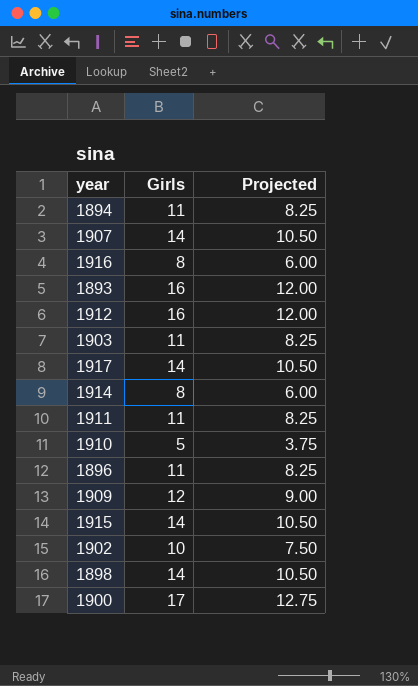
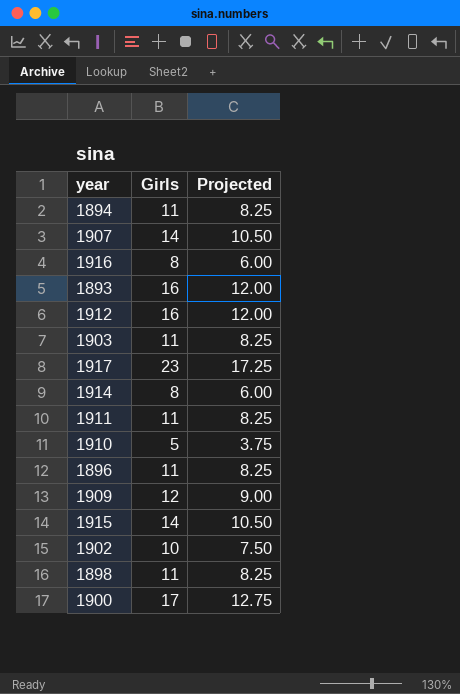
1917 | Girls: 14 -> 23
1917 | Projected: 10.50 -> 17.25
1898 | Girls: 14 -> 11
1898 | Projected: 10.50 -> 8.25

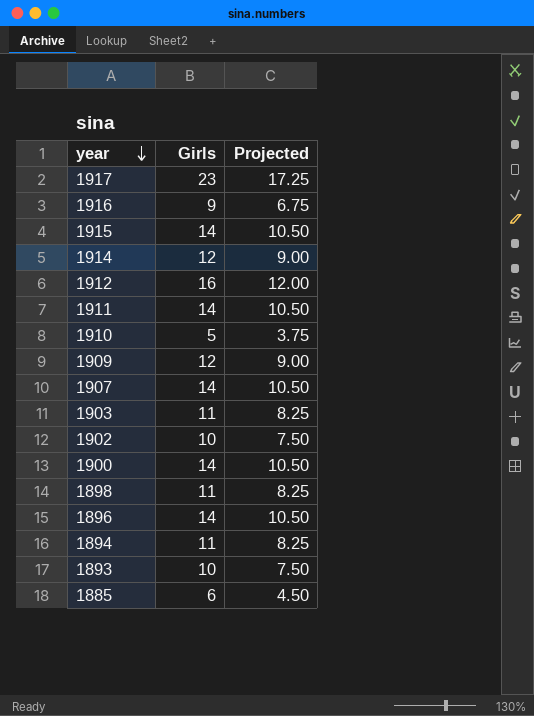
row order: none -> year descending
1916 | Girls: 8 -> 9
1916 | Projected: 6.00 -> 6.75
1914 | Girls: 8 -> 12
1914 | Projected: 6.00 -> 9.00
1911 | Girls: 11 -> 14
1911 | Projected: 8.25 -> 10.50
1900 | Girls: 17 -> 14
1900 | Projected: 12.75 -> 10.50
1896 | Girls: 11 -> 14
1896 | Projected: 8.25 -> 10.50
1893 | Girls: 16 -> 10
1893 | Projected: 12.00 -> 7.50
row 1885: none -> 6 | 4.50

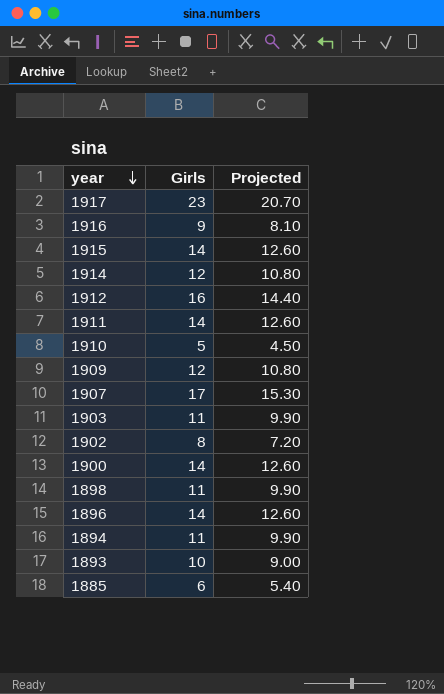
column Projected | formula: [Girls] * 0.75 -> [Girls] * 0.9
1907 | Girls: 14 -> 17
1902 | Girls: 10 -> 8

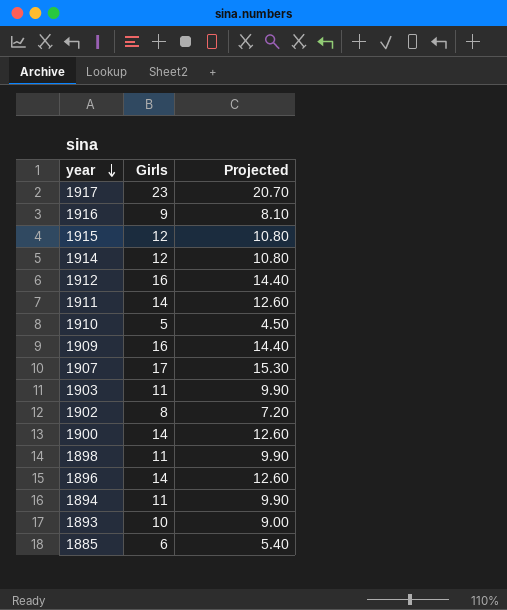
1915 | Girls: 14 -> 12
1915 | Projected: 12.60 -> 10.80
1909 | Girls: 12 -> 16
1909 | Projected: 10.80 -> 14.40

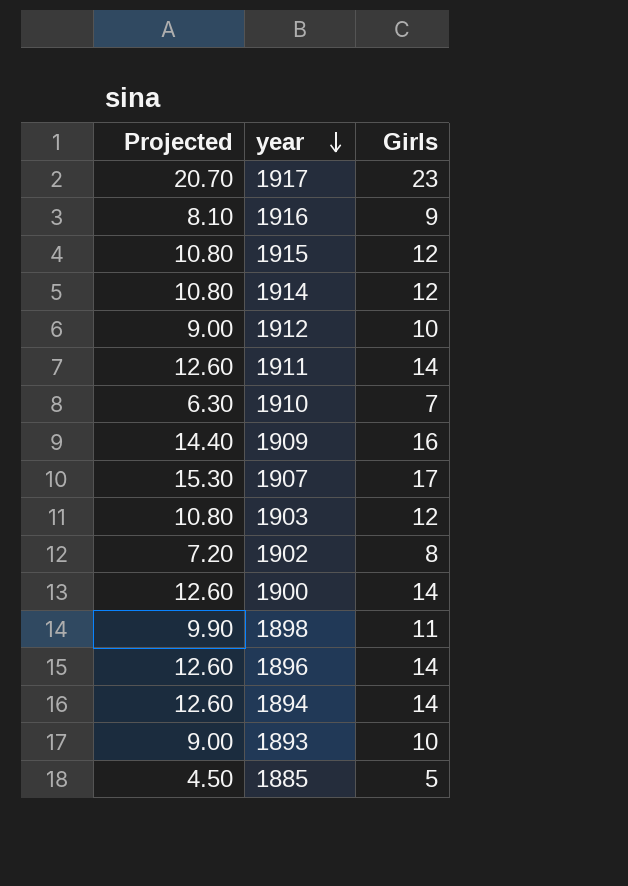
column Projected | position: 3 -> 1
1912 | Projected: 14.40 -> 9.00
1912 | Girls: 16 -> 10
1910 | Projected: 4.50 -> 6.30
1910 | Girls: 5 -> 7
1903 | Projected: 9.90 -> 10.80
1903 | Girls: 11 -> 12
1894 | Projected: 9.90 -> 12.60
1894 | Girls: 11 -> 14
1885 | Projected: 5.40 -> 4.50
1885 | Girls: 6 -> 5

